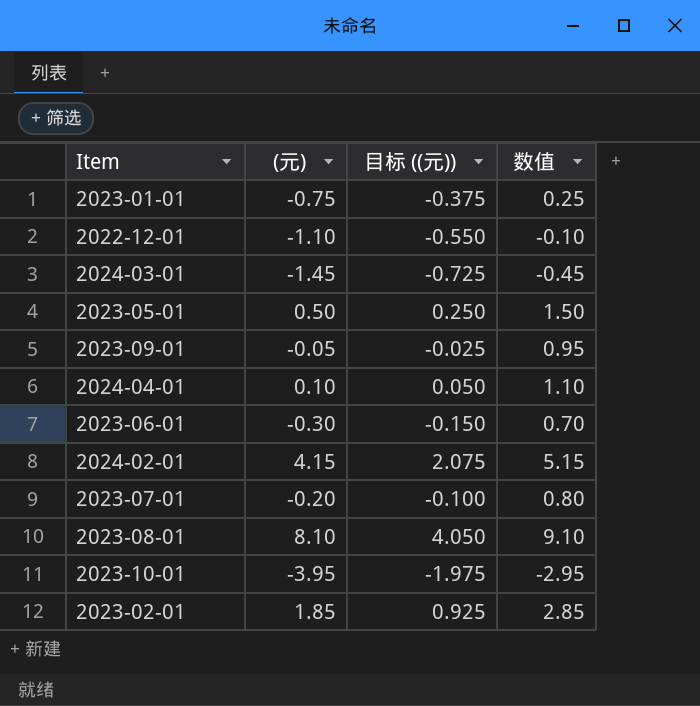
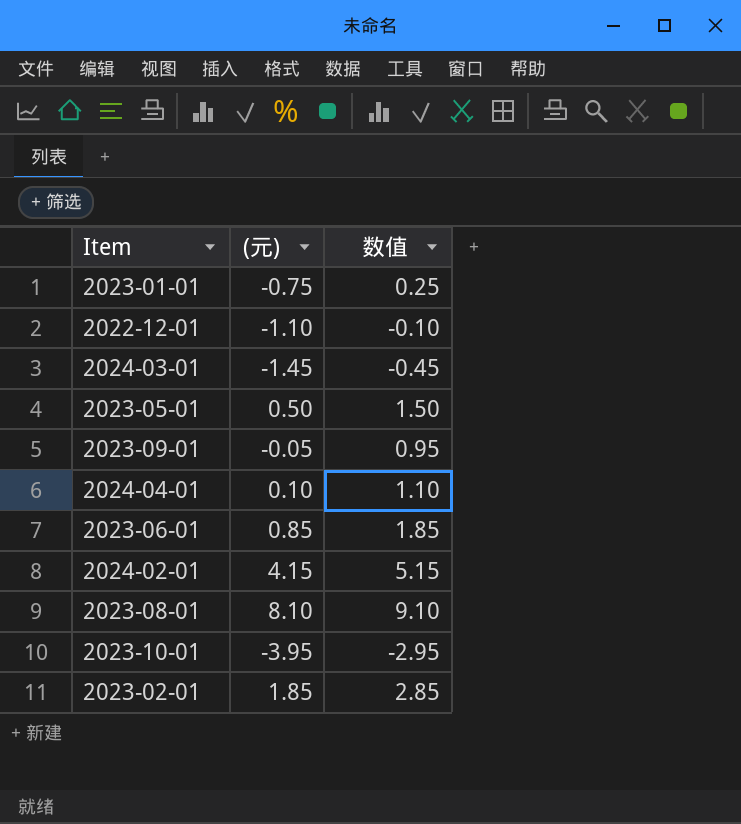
column 目标 ((元)) | formula: [(元)] * 0.5 -> none
row 2023-07-01: -0.20 | -0.100 | 0.80 -> none
2023-06-01 | (元): -0.30 -> 0.85
2023-06-01 | 数值: 0.70 -> 1.85

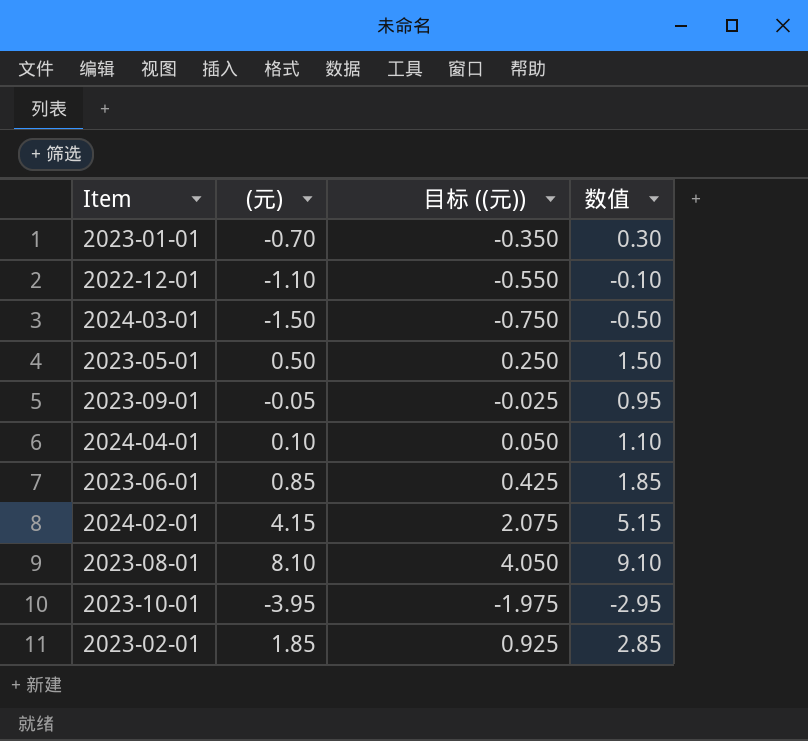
column 目标 ((元)) | formula: none -> [(元)] * 0.5
2023-01-01 | (元): -0.75 -> -0.70
2023-01-01 | 数值: 0.25 -> 0.30
2024-03-01 | (元): -1.45 -> -1.50
2024-03-01 | 数值: -0.45 -> -0.50

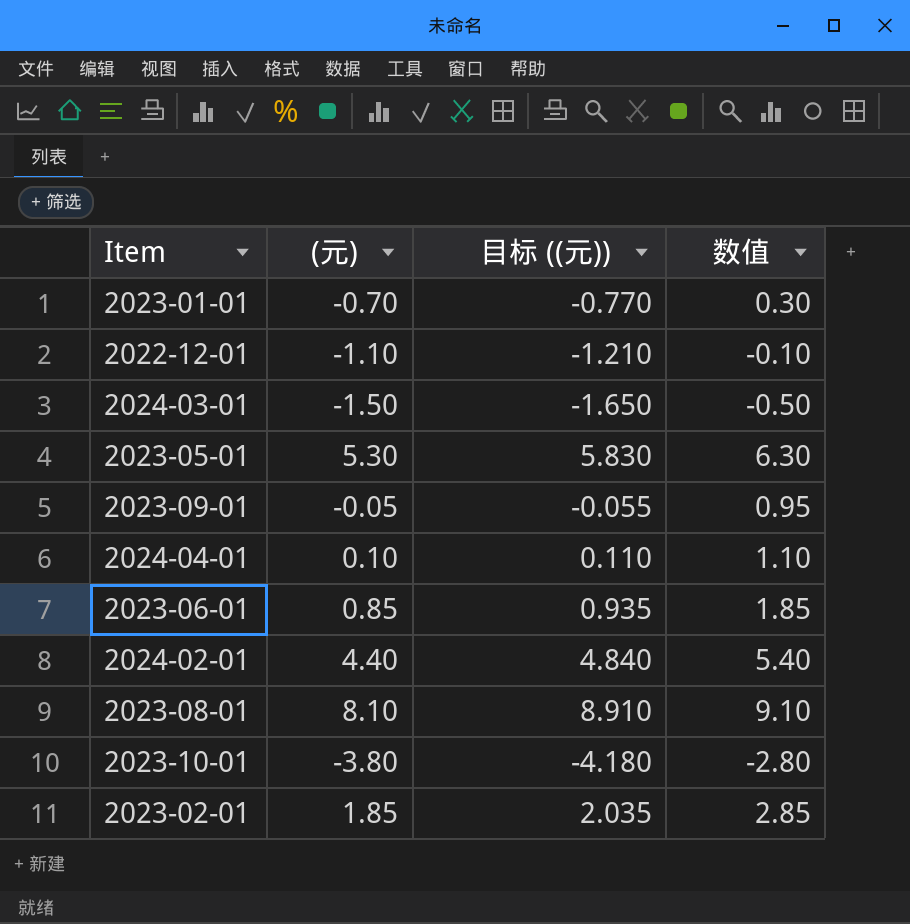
column 目标 ((元)) | formula: [(元)] * 0.5 -> [(元)] * 1.1
2023-05-01 | (元): 0.50 -> 5.30
2023-05-01 | 数值: 1.50 -> 6.30
2024-02-01 | (元): 4.15 -> 4.40
2024-02-01 | 数值: 5.15 -> 5.40
2023-10-01 | (元): -3.95 -> -3.80
2023-10-01 | 数值: -2.95 -> -2.80

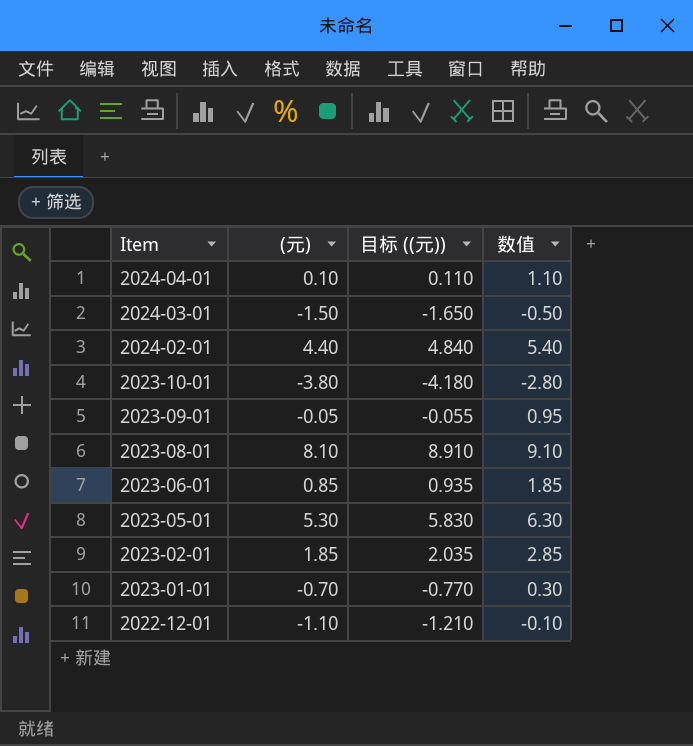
row order: none -> Item descending

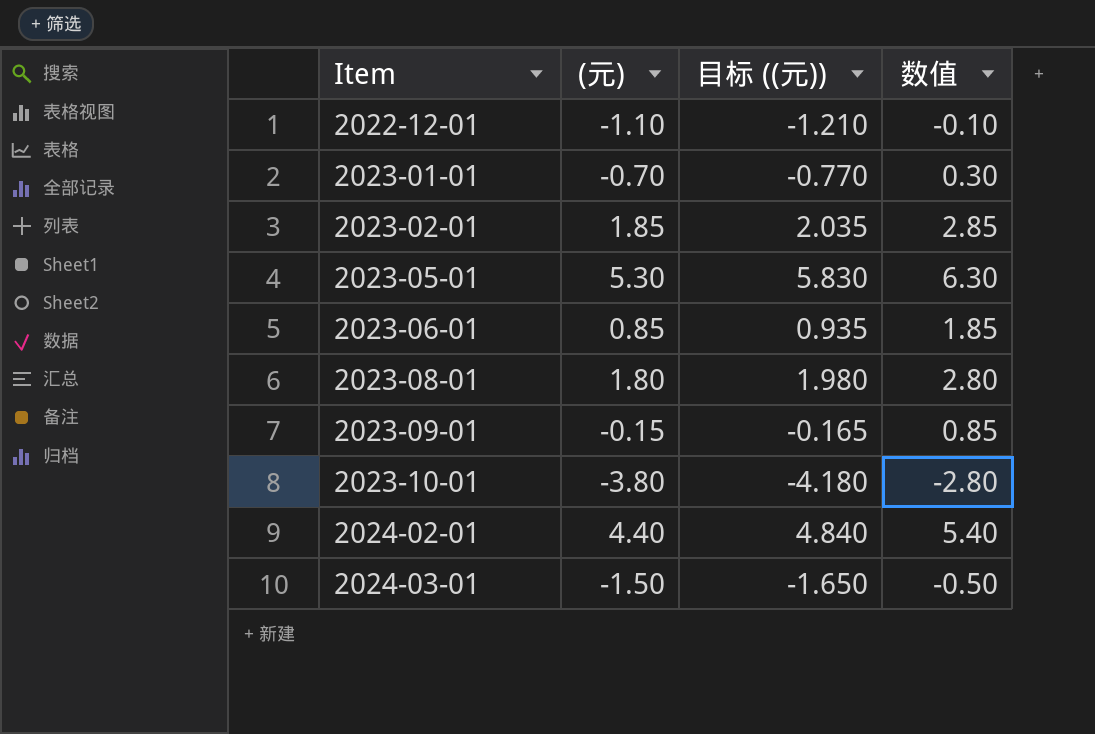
row order: Item descending -> Item ascending
row 2024-04-01: 0.10 | 0.110 | 1.10 -> none
2023-08-01 | (元): 8.10 -> 1.80
2023-08-01 | 目标 ((元)): 8.910 -> 1.980
2023-08-01 | 数值: 9.10 -> 2.80
2023-09-01 | (元): -0.05 -> -0.15
2023-09-01 | 目标 ((元)): -0.055 -> -0.165
2023-09-01 | 数值: 0.95 -> 0.85

